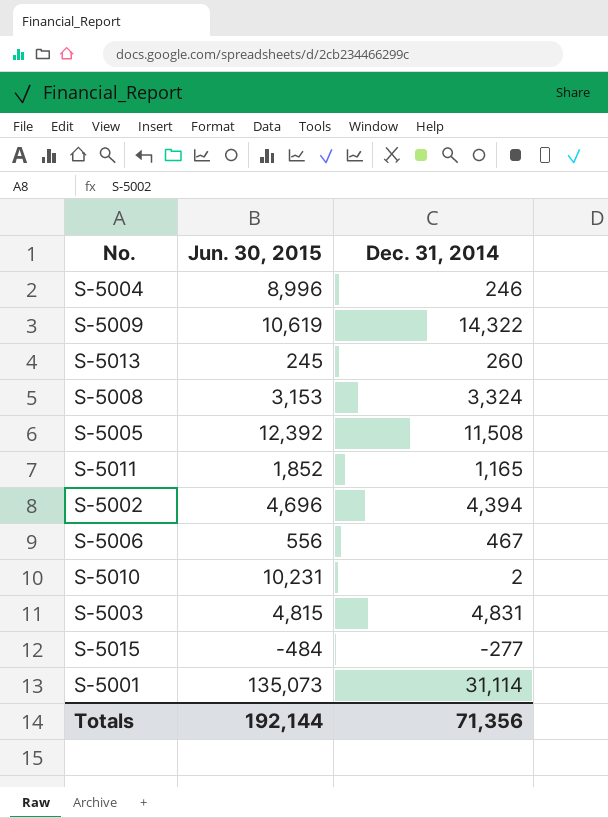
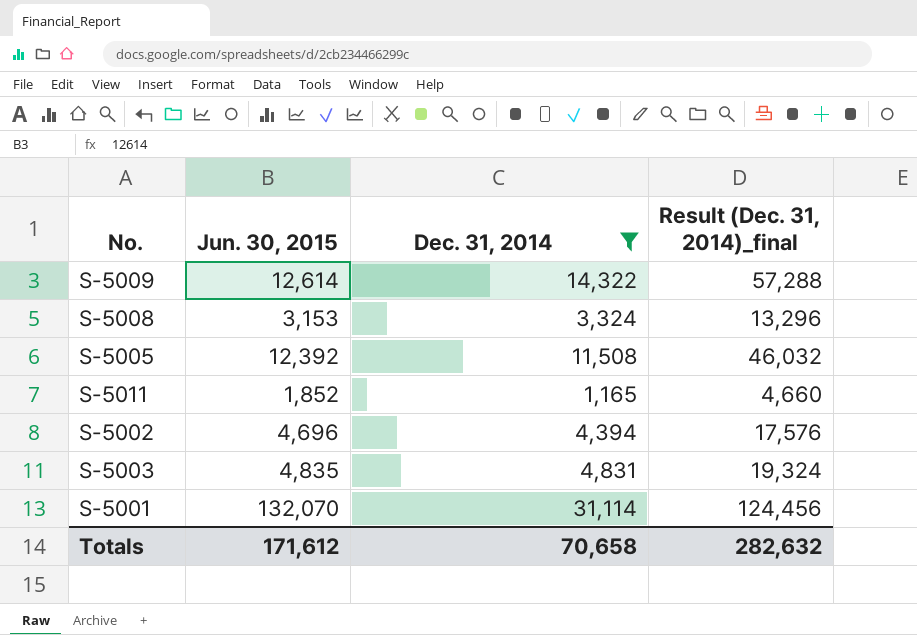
filter: none -> Dec. 31, 2014 >= 1,165
column Result (Dec. 31, 2014)_final | formula: none -> [Dec. 31, 2014] * 4
S-5009 | Jun. 30, 2015: 10,619 -> 12,614
S-5003 | Jun. 30, 2015: 4,815 -> 4,835
S-5001 | Jun. 30, 2015: 135,073 -> 132,070
Totals | Jun. 30, 2015: 192,144 -> 171,612
Totals | Dec. 31, 2014: 71,356 -> 70,658

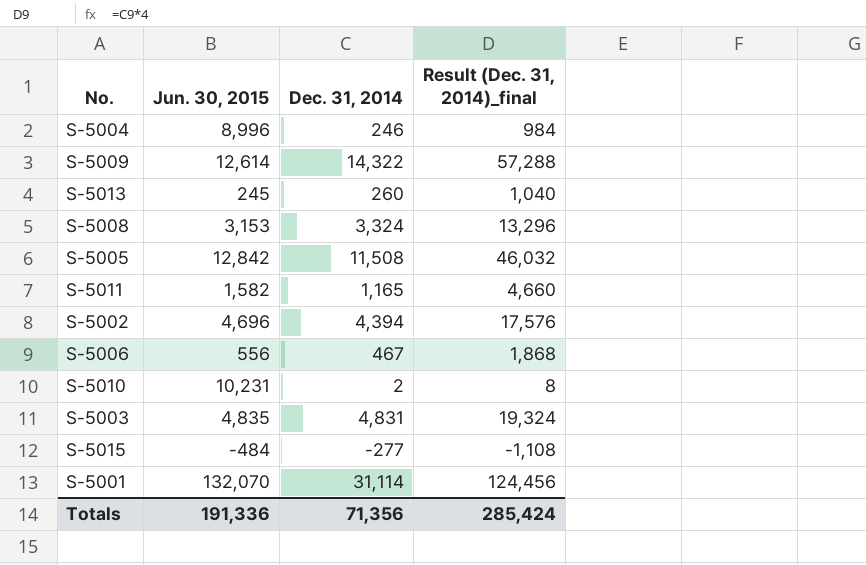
filter: Dec. 31, 2014 >= 1,165 -> none
S-5005 | Jun. 30, 2015: 12,392 -> 12,842
S-5011 | Jun. 30, 2015: 1,852 -> 1,582
Totals | Jun. 30, 2015: 171,612 -> 191,336
Totals | Dec. 31, 2014: 70,658 -> 71,356
Totals | Result (Dec. 31, 2014)_final: 282,632 -> 285,424

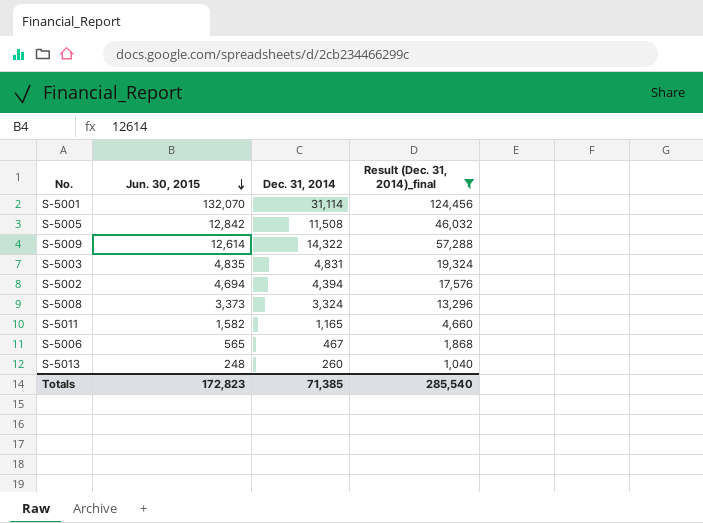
filter: none -> Result (Dec. 31, 2014)_final >= 1,040
row order: none -> Jun. 30, 2015 descending
S-5002 | Jun. 30, 2015: 4,696 -> 4,694
S-5008 | Jun. 30, 2015: 3,153 -> 3,373
S-5006 | Jun. 30, 2015: 556 -> 565
S-5013 | Jun. 30, 2015: 245 -> 248
Totals | Jun. 30, 2015: 191,336 -> 172,823
Totals | Dec. 31, 2014: 71,356 -> 71,385
Totals | Result (Dec. 31, 2014)_final: 285,424 -> 285,540

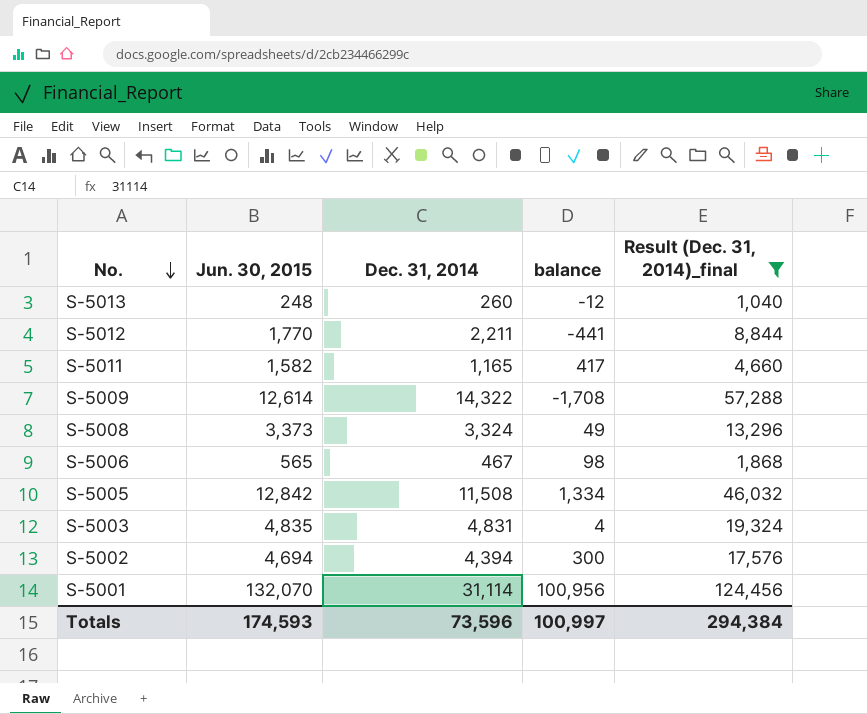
row order: Jun. 30, 2015 descending -> No. descending
column balance | formula: none -> [Jun. 30, 2015] - [Dec. 31, 2014]
row S-5012: none -> 1,770 | 2,211 | -441 | 8,844
Totals | Jun. 30, 2015: 172,823 -> 174,593
Totals | Dec. 31, 2014: 71,385 -> 73,596
Totals | Result (Dec. 31, 2014)_final: 285,540 -> 294,384

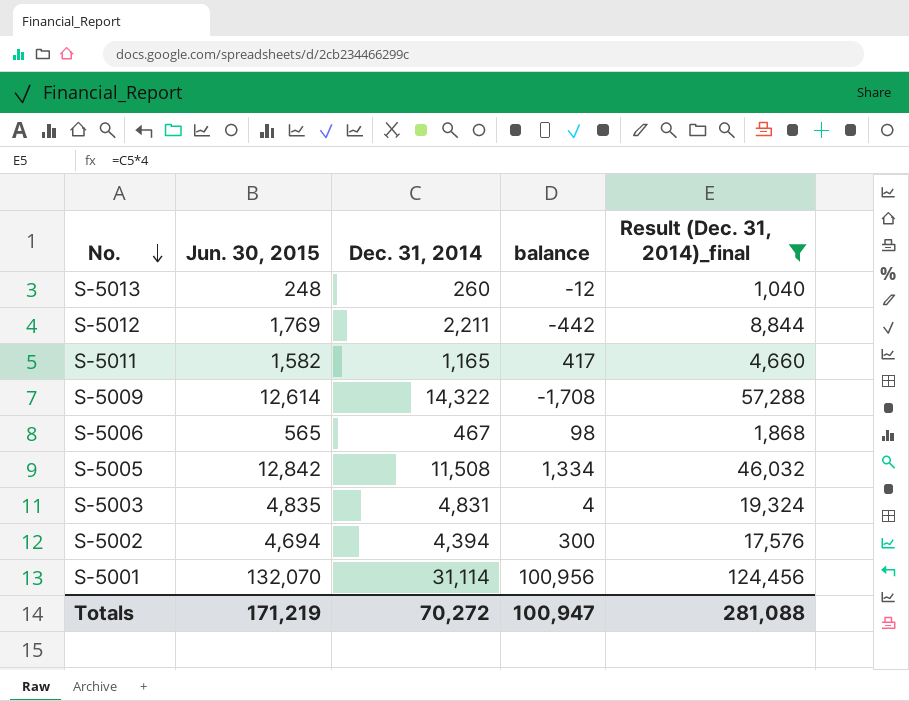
row S-5008: 3,373 | 3,324 | 49 | 13,296 -> none
S-5012 | Jun. 30, 2015: 1,770 -> 1,769
S-5012 | balance: -441 -> -442
Totals | Jun. 30, 2015: 174,593 -> 171,219
Totals | Dec. 31, 2014: 73,596 -> 70,272
Totals | balance: 100,997 -> 100,947
Totals | Result (Dec. 31, 2014)_final: 294,384 -> 281,088

